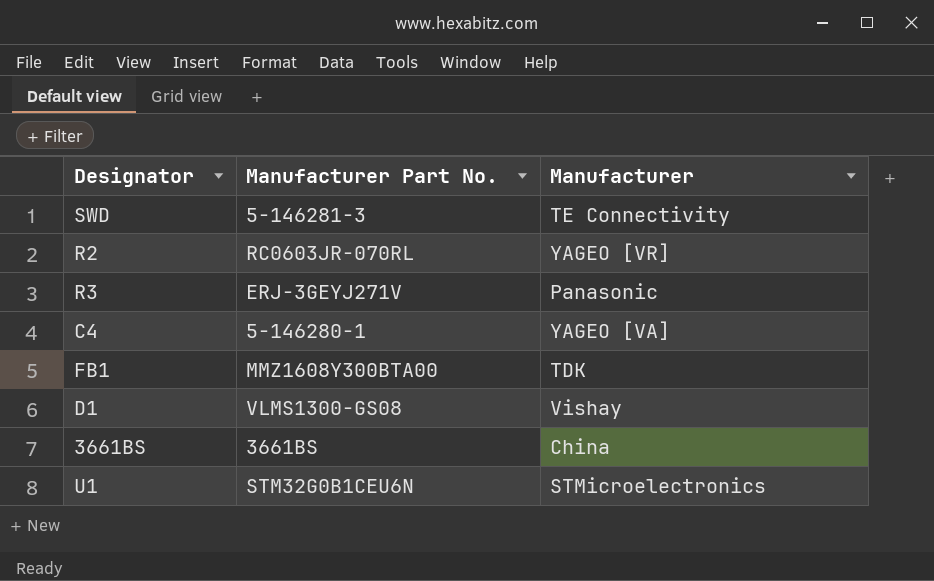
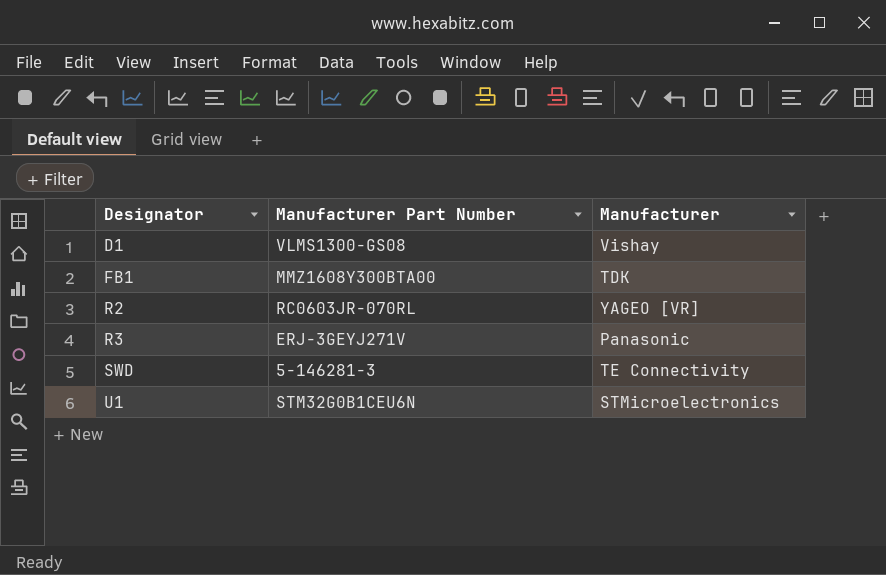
row order: none -> Designator ascending
column name: Manufacturer Part No. -> Manufacturer Part Number
row C4: 5-146280-1 | YAGEO [VA] -> none
row 3661BS: 3661BS | China -> none

